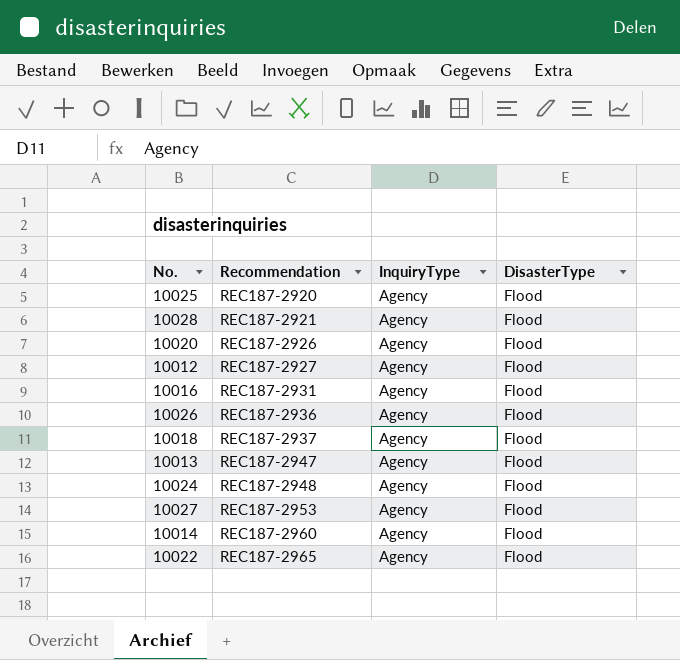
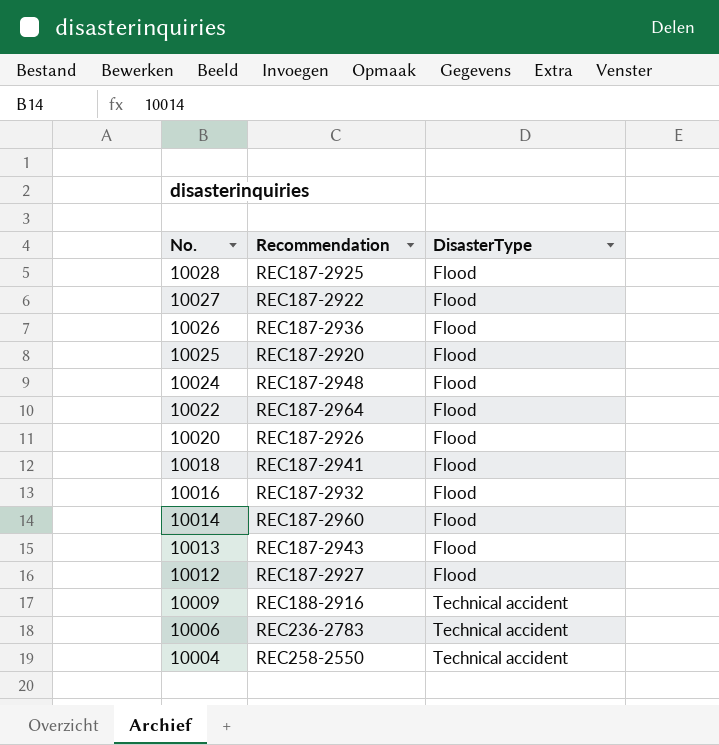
row order: Recommendation ascending -> No. descending
column InquiryType | position: 3 -> none
10028 | Recommendation: REC187-2921 -> REC187-2925
10027 | Recommendation: REC187-2953 -> REC187-2922
10022 | Recommendation: REC187-2965 -> REC187-2964
10018 | Recommendation: REC187-2937 -> REC187-2941
10016 | Recommendation: REC187-2931 -> REC187-2932
10013 | Recommendation: REC187-2947 -> REC187-2943
row 10009: none -> REC188-2916 | Technical accident
row 10006: none -> REC236-2783 | Technical accident
row 10004: none -> REC258-2550 | Technical accident

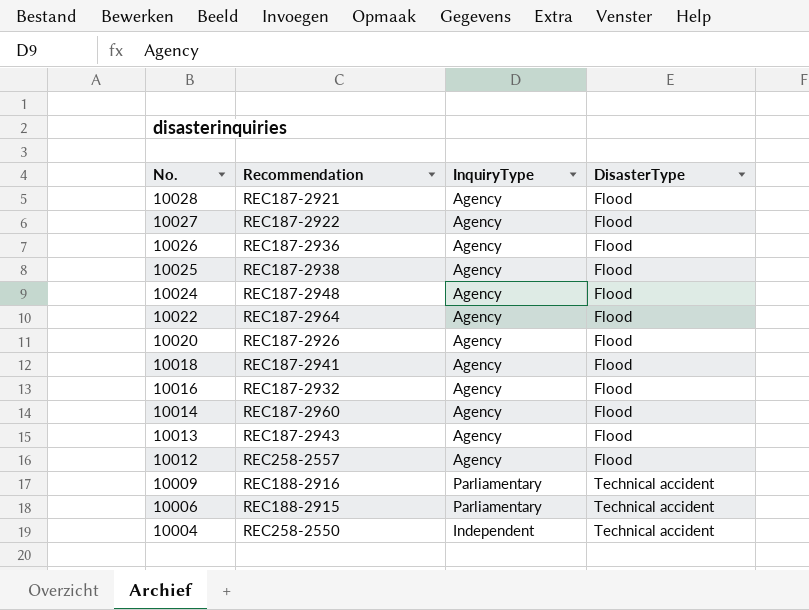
column InquiryType | position: none -> 3
10028 | Recommendation: REC187-2925 -> REC187-2921
10025 | Recommendation: REC187-2920 -> REC187-2938
10012 | Recommendation: REC187-2927 -> REC258-2557
10006 | Recommendation: REC236-2783 -> REC188-2915

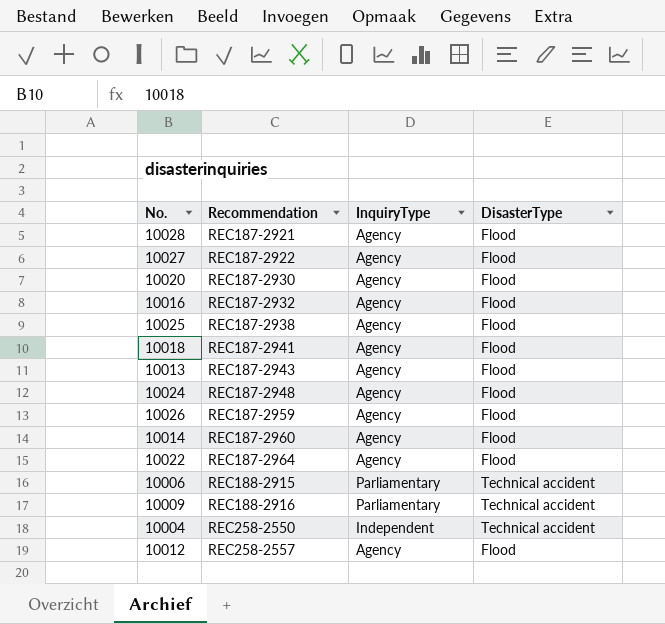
row order: No. descending -> Recommendation ascending
10020 | Recommendation: REC187-2926 -> REC187-2930
10026 | Recommendation: REC187-2936 -> REC187-2959

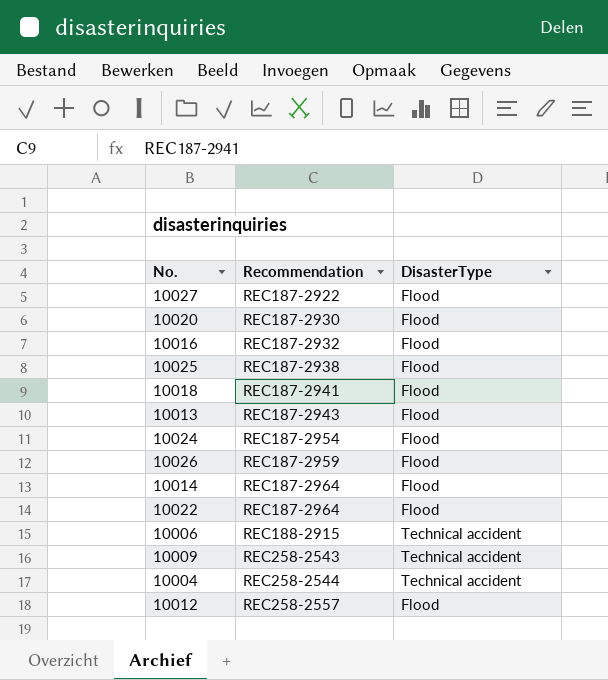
column InquiryType | position: 3 -> none
row 10028: REC187-2921 | Agency | Flood -> none
10024 | Recommendation: REC187-2948 -> REC187-2954
10014 | Recommendation: REC187-2960 -> REC187-2964
10009 | Recommendation: REC188-2916 -> REC258-2543
10004 | Recommendation: REC258-2550 -> REC258-2544

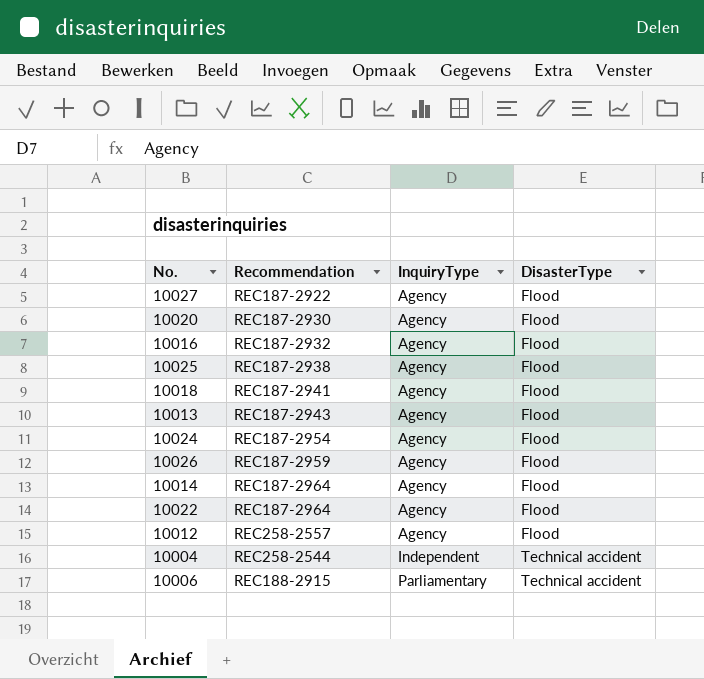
row order: Recommendation ascending -> InquiryType ascending
column InquiryType | position: none -> 3
row 10009: REC258-2543 | Technical accident -> none

